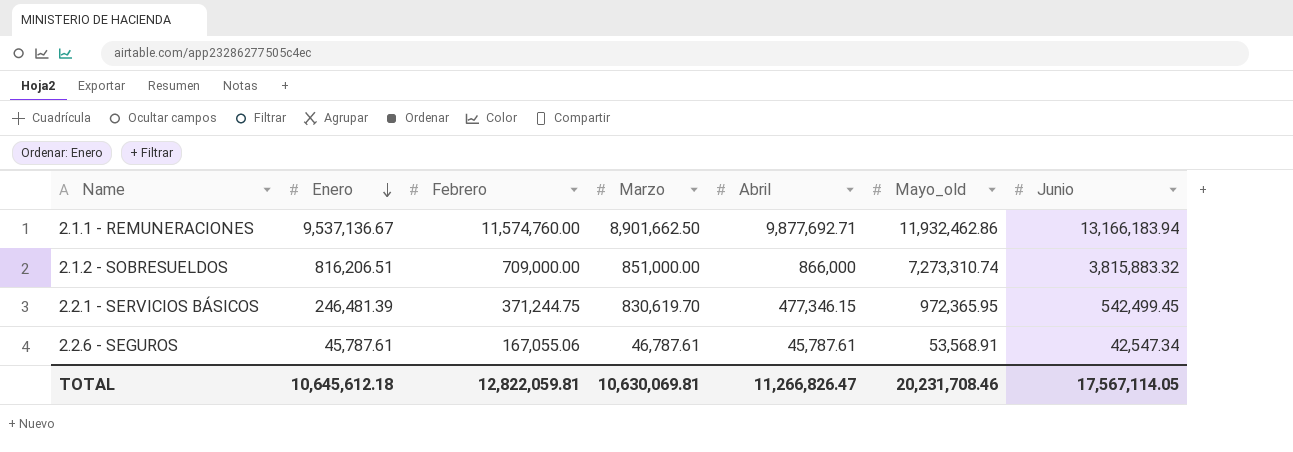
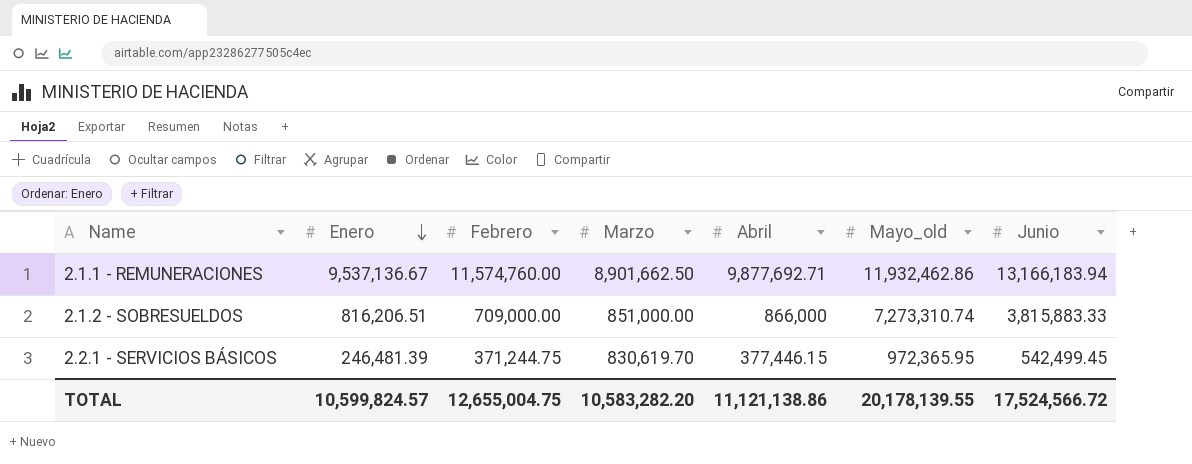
row 2.2.6 - SEGUROS: 45,787.61 | 167,055.06 | 46,787.61 | 45,787.61 | 53,568.91 | 42,547.34 -> none
2.1.2 - SOBRESUELDOS | Junio: 3,815,883.32 -> 3,815,883.33
2.2.1 - SERVICIOS BÁSICOS | Abril: 477,346.15 -> 377,446.15
TOTAL | Enero: 10,645,612.18 -> 10,599,824.57
TOTAL | Febrero: 12,822,059.81 -> 12,655,004.75
TOTAL | Marzo: 10,630,069.81 -> 10,583,282.20
TOTAL | Abril: 11,266,826.47 -> 11,121,138.86
TOTAL | Mayo_old: 20,231,708.46 -> 20,178,139.55
TOTAL | Junio: 17,567,114.05 -> 17,524,566.72

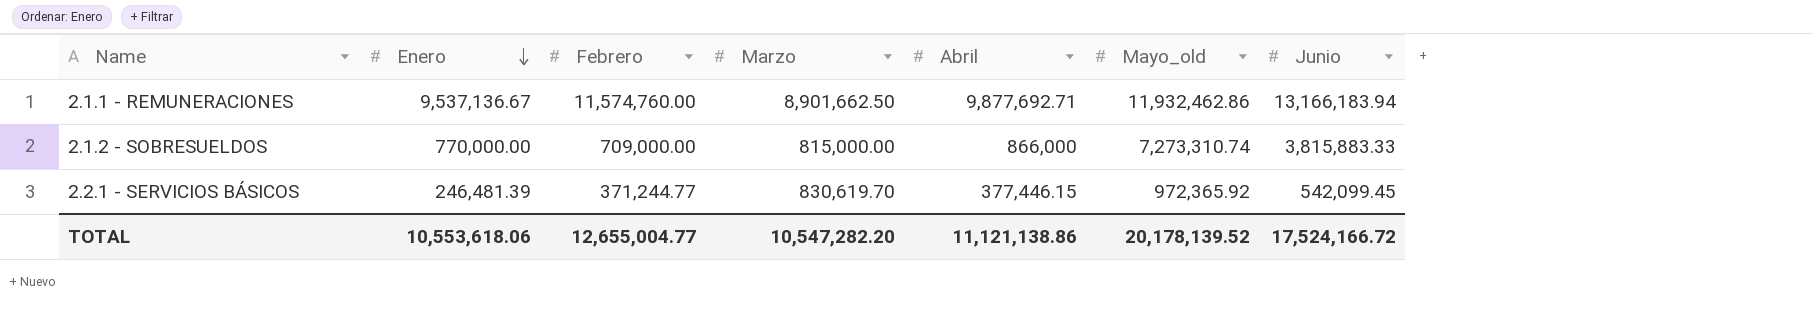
2.1.2 - SOBRESUELDOS | Enero: 816,206.51 -> 770,000.00
2.1.2 - SOBRESUELDOS | Marzo: 851,000.00 -> 815,000.00
2.2.1 - SERVICIOS BÁSICOS | Febrero: 371,244.75 -> 371,244.77
2.2.1 - SERVICIOS BÁSICOS | Mayo_old: 972,365.95 -> 972,365.92
2.2.1 - SERVICIOS BÁSICOS | Junio: 542,499.45 -> 542,099.45
TOTAL | Enero: 10,599,824.57 -> 10,553,618.06
TOTAL | Febrero: 12,655,004.75 -> 12,655,004.77
TOTAL | Marzo: 10,583,282.20 -> 10,547,282.20
TOTAL | Mayo_old: 20,178,139.55 -> 20,178,139.52
TOTAL | Junio: 17,524,566.72 -> 17,524,166.72

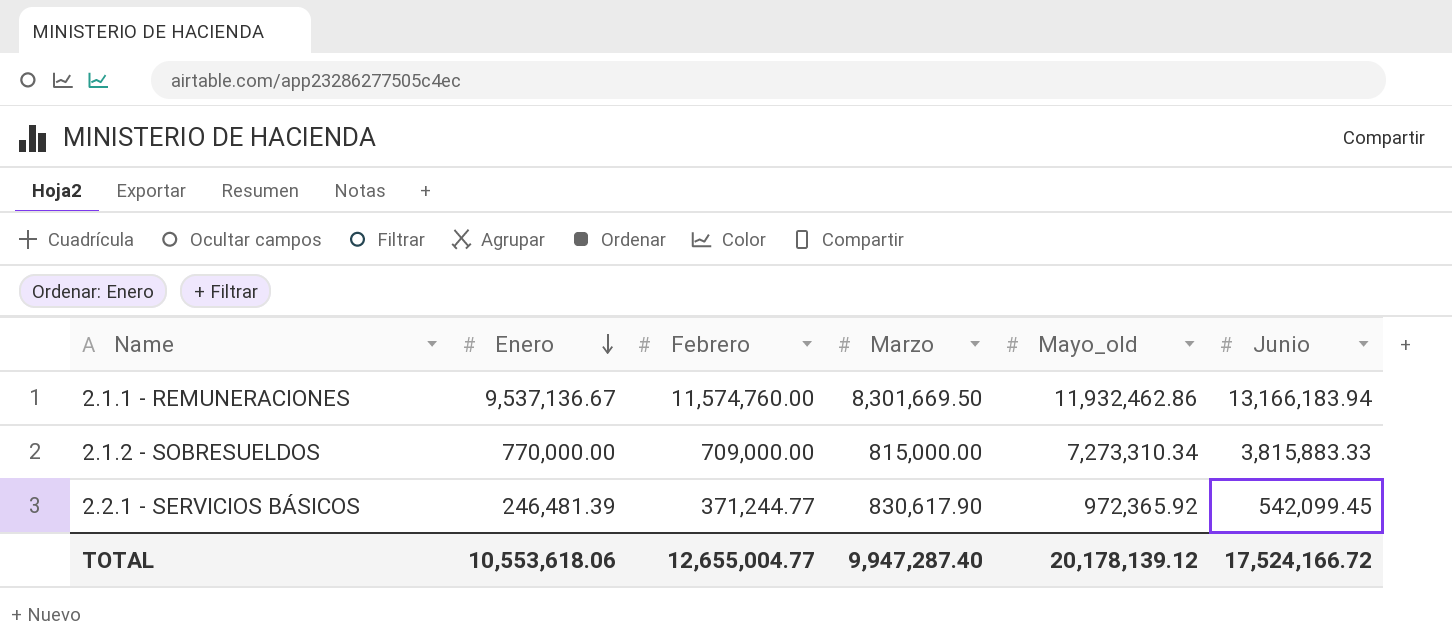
column Abril | position: 5 -> none
2.1.1 - REMUNERACIONES | Marzo: 8,901,662.50 -> 8,301,669.50
2.1.2 - SOBRESUELDOS | Mayo_old: 7,273,310.74 -> 7,273,310.34
2.2.1 - SERVICIOS BÁSICOS | Marzo: 830,619.70 -> 830,617.90
TOTAL | Marzo: 10,547,282.20 -> 9,947,287.40
TOTAL | Mayo_old: 20,178,139.52 -> 20,178,139.12

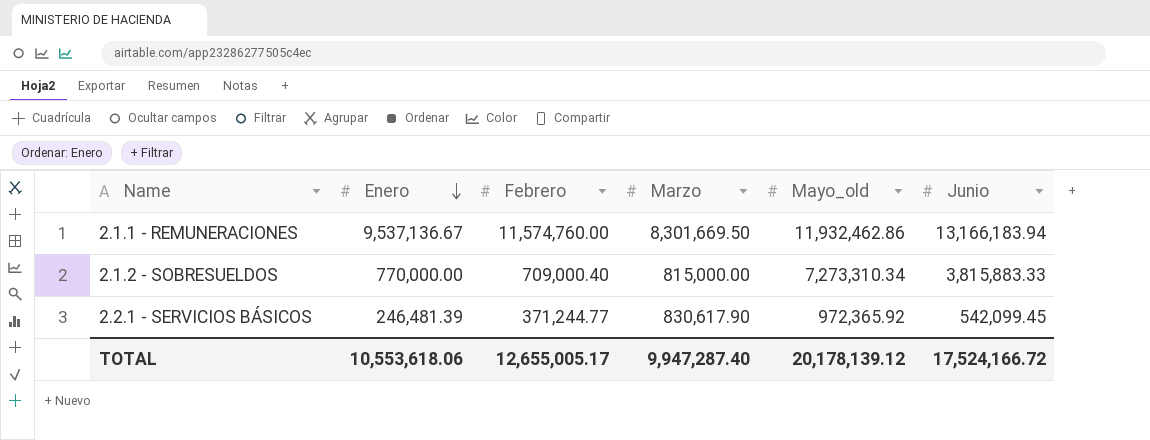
2.1.2 - SOBRESUELDOS | Febrero: 709,000.00 -> 709,000.40
TOTAL | Febrero: 12,655,004.77 -> 12,655,005.17

